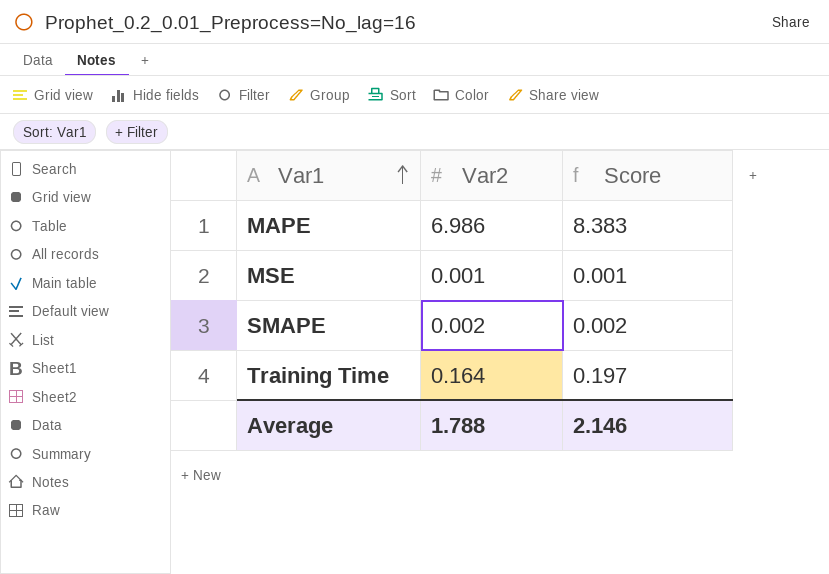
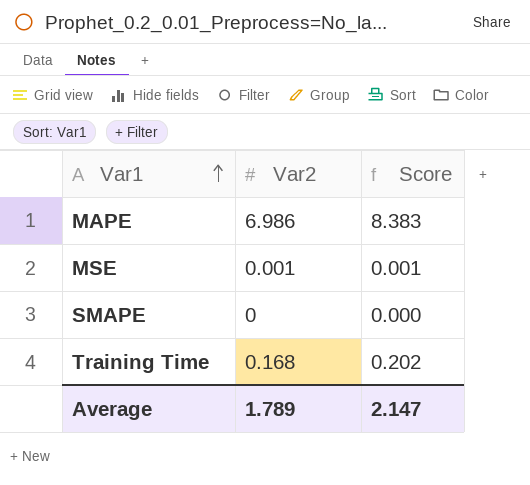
SMAPE | Var2: 0.002 -> 0
SMAPE | Score: 0.002 -> 0.000
Training Time | Var2: 0.164 -> 0.168
Training Time | Score: 0.197 -> 0.202
Average | Var2: 1.788 -> 1.789
Average | Score: 2.146 -> 2.147

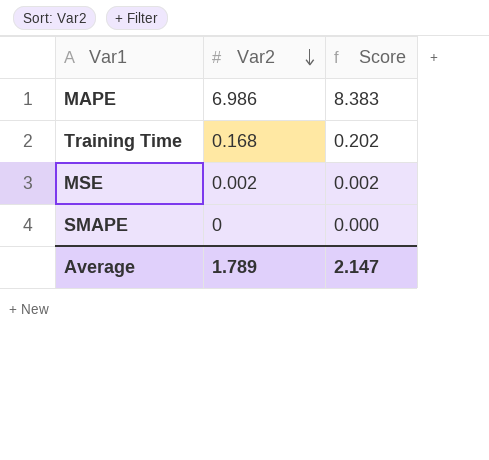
row order: Var1 ascending -> Var2 descending
MSE | Var2: 0.001 -> 0.002
MSE | Score: 0.001 -> 0.002

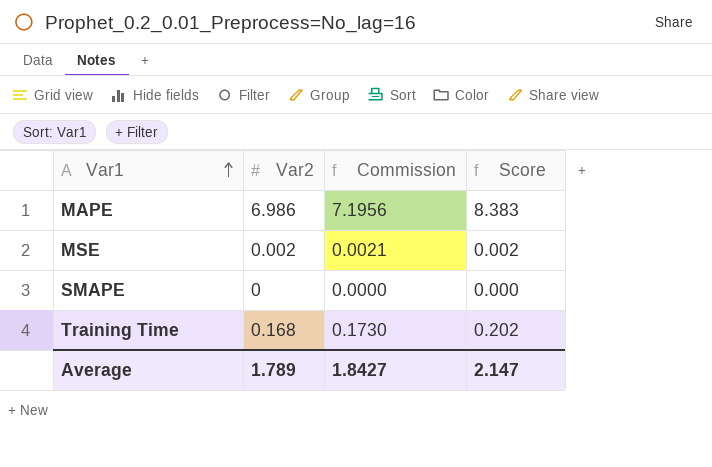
row order: Var2 descending -> Var1 ascending
column Commission | formula: none -> [Var2] * 1.03

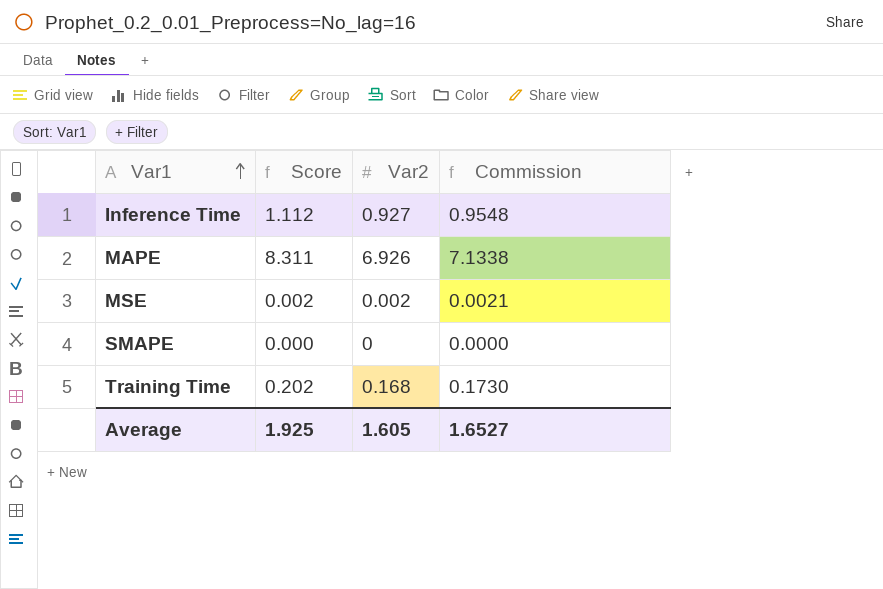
column Score | position: 4 -> 2
row Inference Time: none -> 1.112 | 0.927 | 0.9548
MAPE | Score: 8.383 -> 8.311
MAPE | Var2: 6.986 -> 6.926
MAPE | Commission: 7.1956 -> 7.1338
Average | Score: 2.147 -> 1.925
Average | Var2: 1.789 -> 1.605
Average | Commission: 1.8427 -> 1.6527

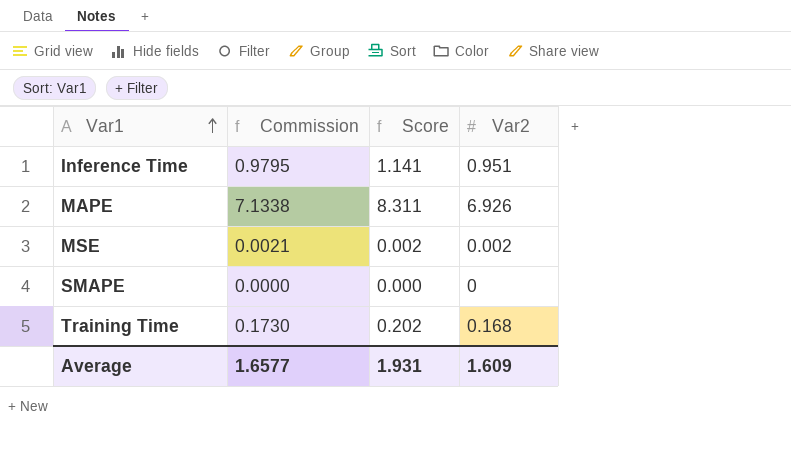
column Commission | position: 4 -> 2
Inference Time | Commission: 0.9548 -> 0.9795
Inference Time | Score: 1.112 -> 1.141
Inference Time | Var2: 0.927 -> 0.951
Average | Commission: 1.6527 -> 1.6577
Average | Score: 1.925 -> 1.931
Average | Var2: 1.605 -> 1.609

